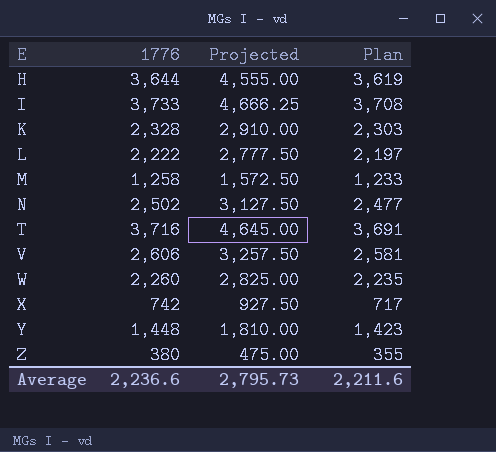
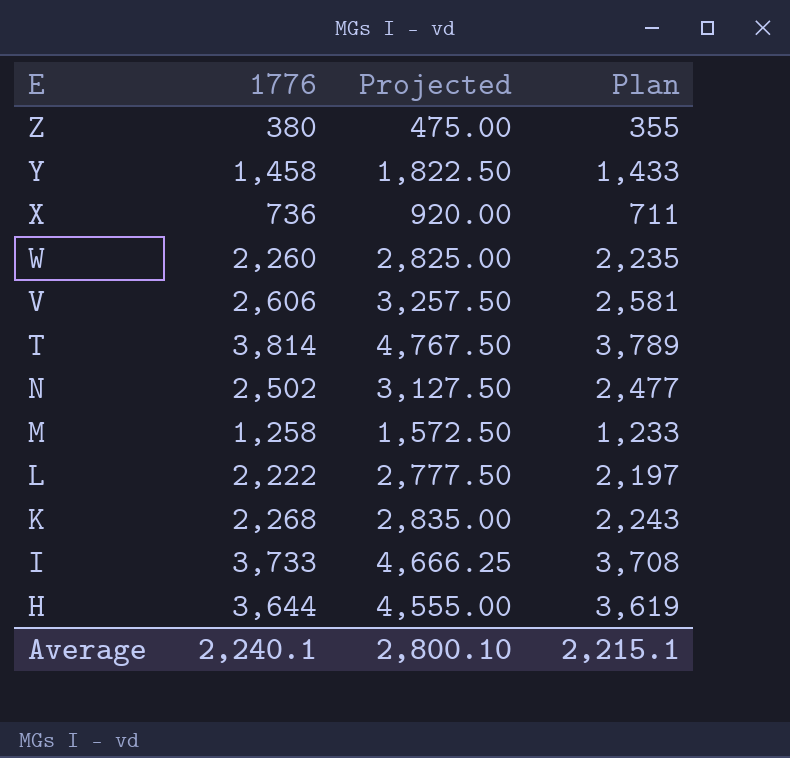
row order: E ascending -> E descending
Y | 1776: 1,448 -> 1,458
Y | Projected: 1,810.00 -> 1,822.50
Y | Plan: 1,423 -> 1,433
X | 1776: 742 -> 736
X | Projected: 927.50 -> 920.00
X | Plan: 717 -> 711
T | 1776: 3,716 -> 3,814
T | Projected: 4,645.00 -> 4,767.50
T | Plan: 3,691 -> 3,789
K | 1776: 2,328 -> 2,268
K | Projected: 2,910.00 -> 2,835.00
K | Plan: 2,303 -> 2,243
Average | 1776: 2,236.6 -> 2,240.1
Average | Projected: 2,795.73 -> 2,800.10
Average | Plan: 2,211.6 -> 2,215.1

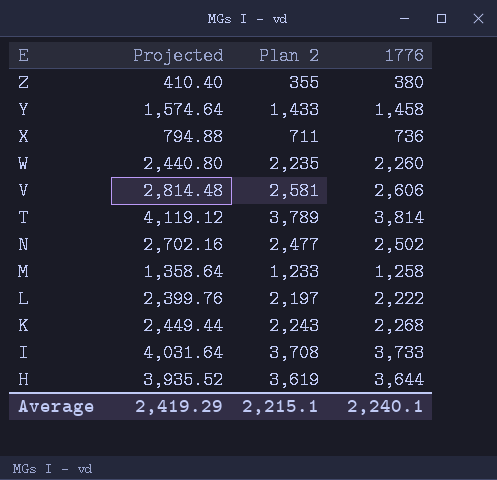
column Projected | formula: [1776] * 1.25 -> [1776] * 1.08
column name: Plan -> Plan 2
column 1776 | position: 2 -> 4
Average | Projected: 2,800.10 -> 2,419.29

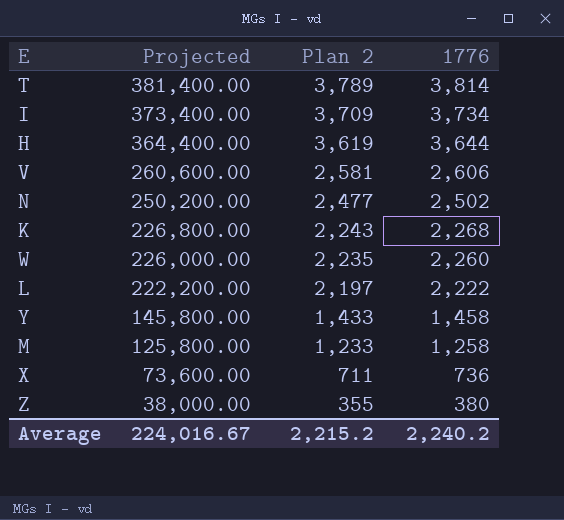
row order: E descending -> Projected descending
column Projected | formula: [1776] * 1.08 -> [1776] * 100
I | Plan 2: 3,708 -> 3,709
I | 1776: 3,733 -> 3,734
Average | Projected: 2,419.29 -> 224,016.67
Average | Plan 2: 2,215.1 -> 2,215.2
Average | 1776: 2,240.1 -> 2,240.2

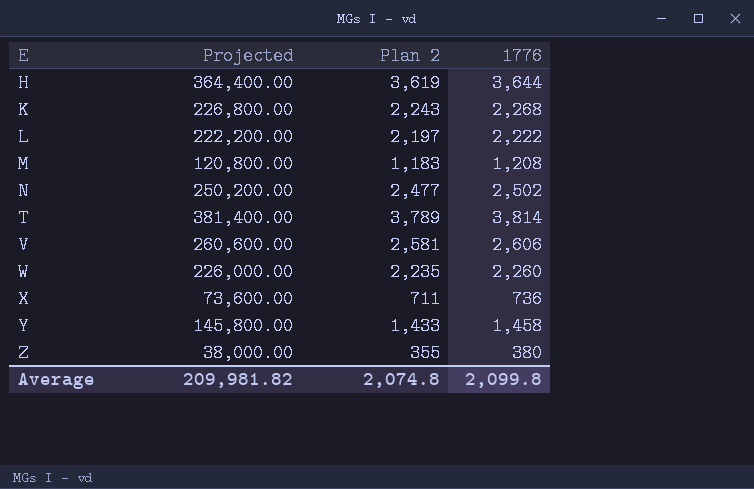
row order: Projected descending -> E ascending
row I: 373,400.00 | 3,709 | 3,734 -> none
M | Projected: 125,800.00 -> 120,800.00
M | Plan 2: 1,233 -> 1,183
M | 1776: 1,258 -> 1,208
Average | Projected: 224,016.67 -> 209,981.82
Average | Plan 2: 2,215.2 -> 2,074.8
Average | 1776: 2,240.2 -> 2,099.8

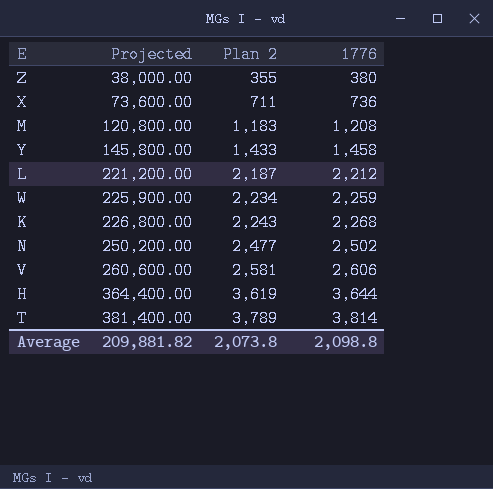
row order: E ascending -> Projected ascending
L | Projected: 222,200.00 -> 221,200.00
L | Plan 2: 2,197 -> 2,187
L | 1776: 2,222 -> 2,212
W | Projected: 226,000.00 -> 225,900.00
W | Plan 2: 2,235 -> 2,234
W | 1776: 2,260 -> 2,259
Average | Projected: 209,981.82 -> 209,881.82
Average | Plan 2: 2,074.8 -> 2,073.8
Average | 1776: 2,099.8 -> 2,098.8

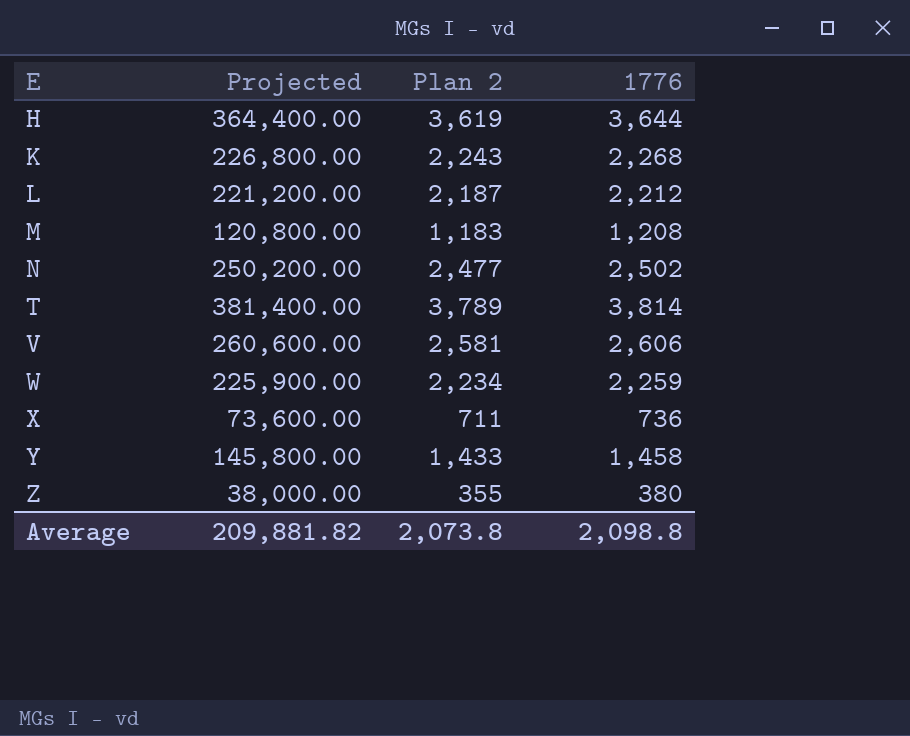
row order: Projected ascending -> E ascending

